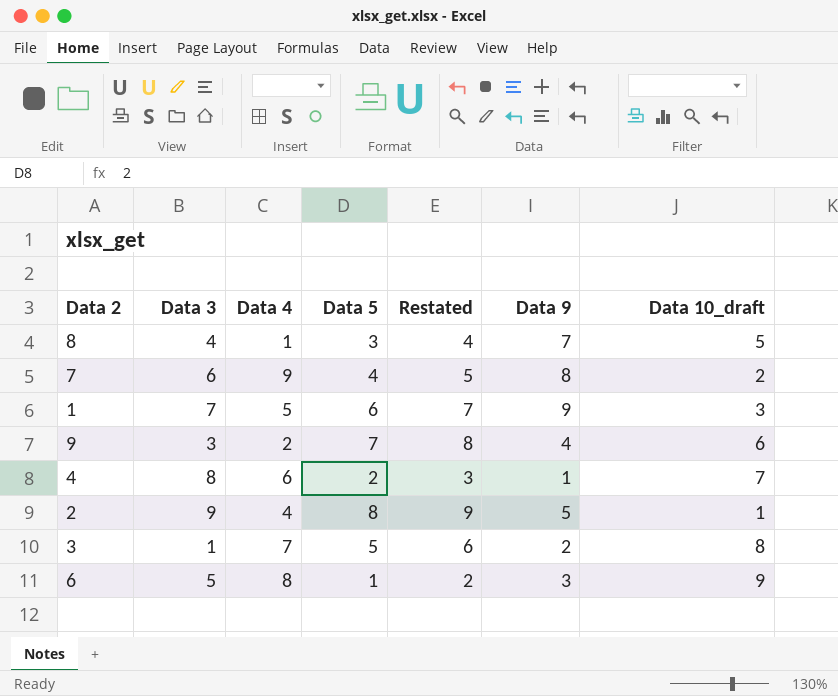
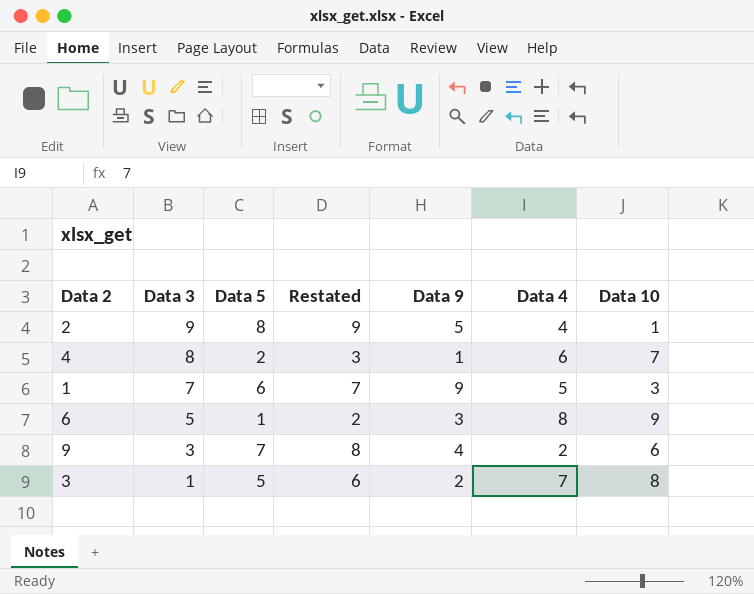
row order: none -> Data 3 descending
column Data 4 | position: 3 -> 6
column name: Data 10_draft -> Data 10
row 8: 4 | 1 | 3 | 4 | 7 | 5 -> none
row 7: 6 | 9 | 4 | 5 | 8 | 2 -> none

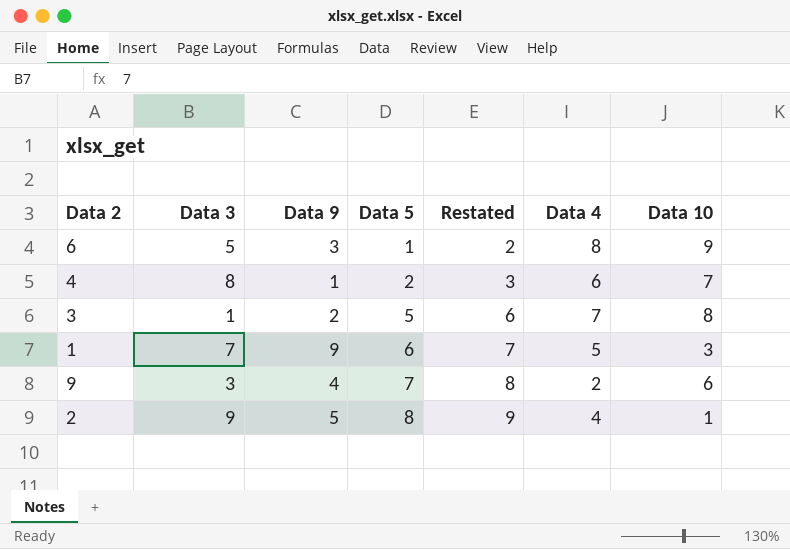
row order: Data 3 descending -> Data 5 ascending
column Data 9 | position: 5 -> 3

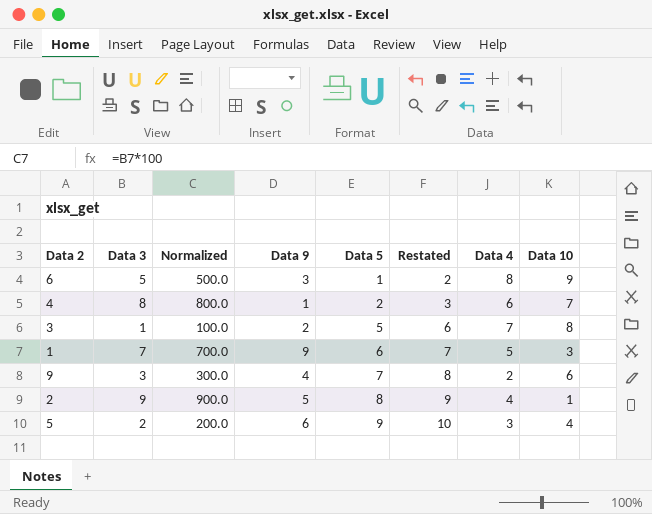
column Normalized | formula: none -> [Data 3] * 100
row 5: none -> 2 | 200.0 | 6 | 9 | 10 | 3 | 4

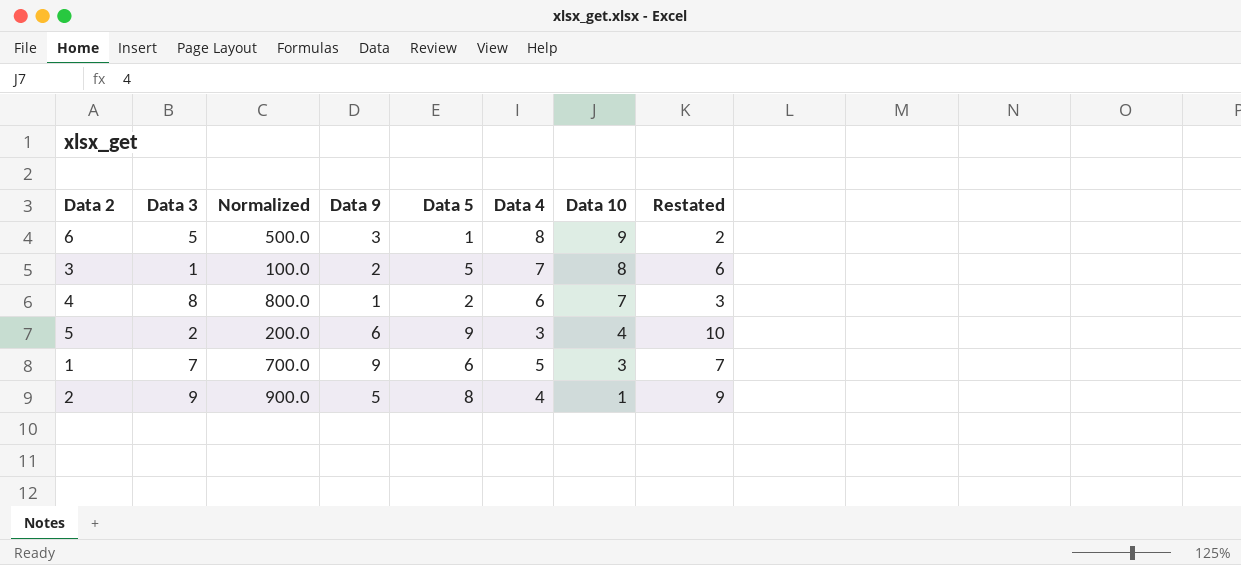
row order: Data 5 ascending -> Data 10 descending
column Restated | position: 6 -> 8
row 9: 3 | 300.0 | 4 | 7 | 8 | 2 | 6 -> none

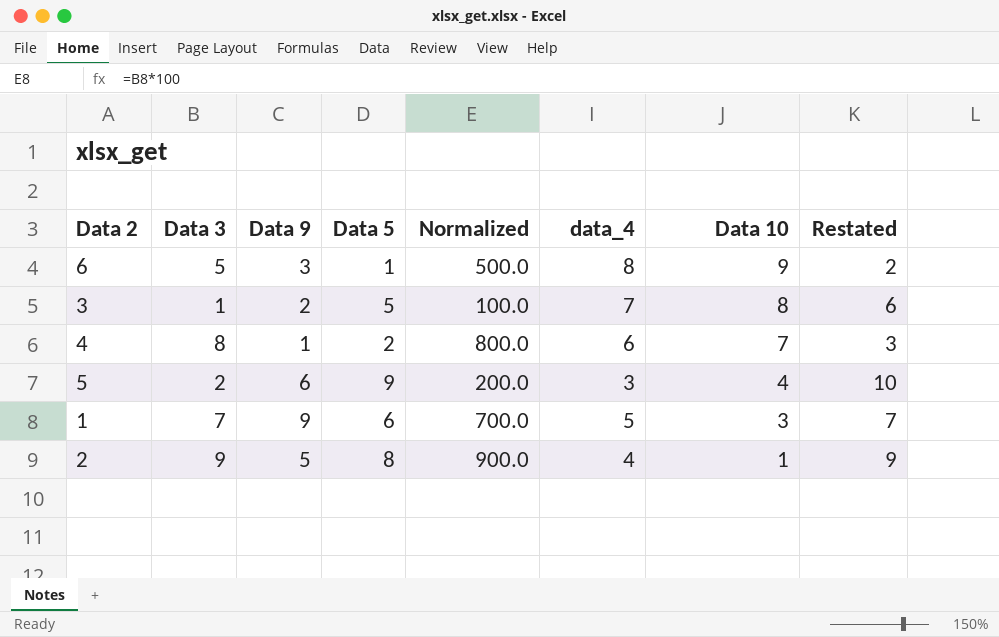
column Normalized | position: 3 -> 5
column name: Data 4 -> data_4

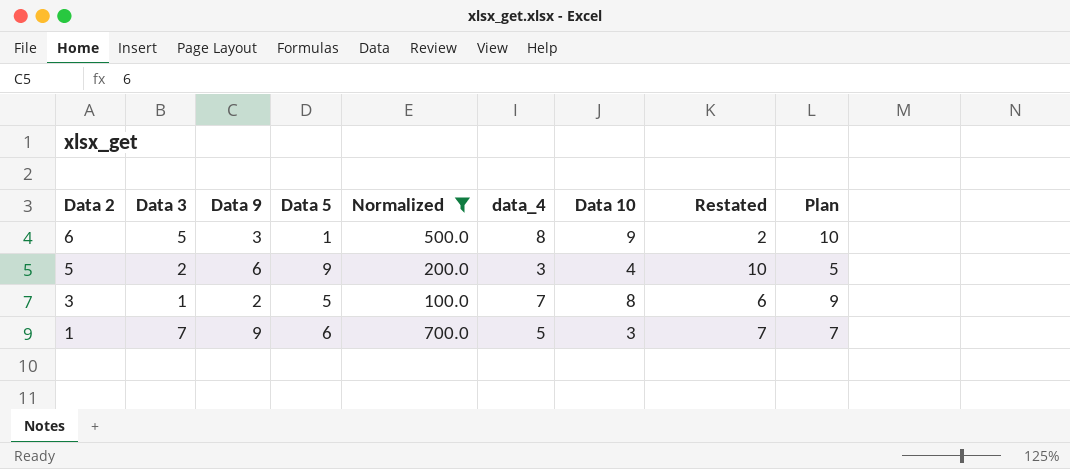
filter: none -> Normalized <= 700.0
row order: Data 10 descending -> Data 2 descending
column Plan | formula: none -> [data_4] + 2

